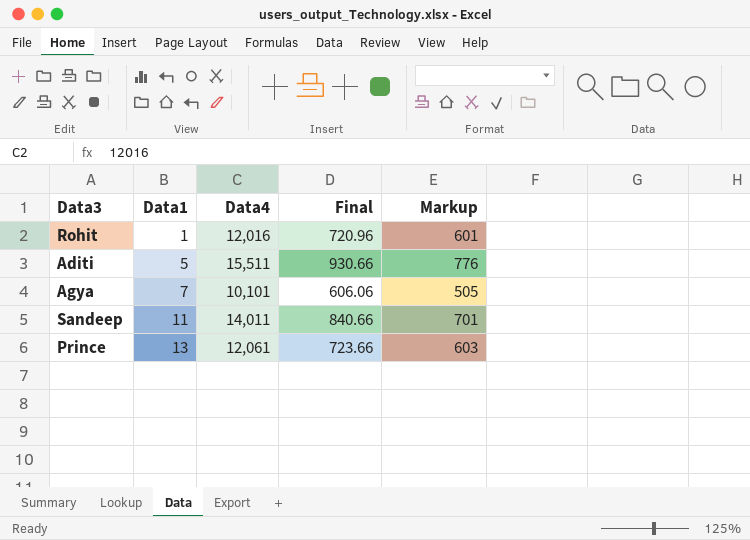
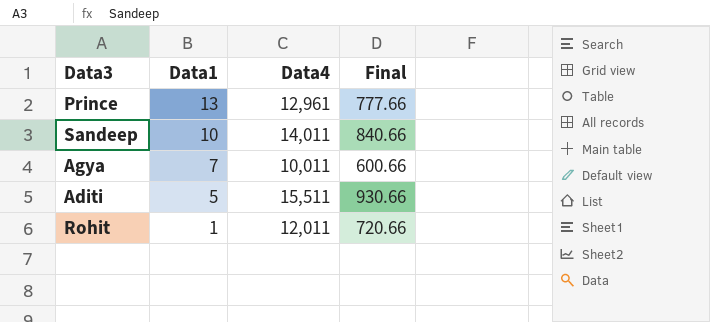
row order: Data1 ascending -> Data1 descending
column Markup | formula: [Data4] * 0.05 -> none
Prince | Data4: 12,061 -> 12,961
Prince | Final: 723.66 -> 777.66
Sandeep | Data1: 11 -> 10
Agya | Data4: 10,101 -> 10,011
Agya | Final: 606.06 -> 600.66
Rohit | Data4: 12,016 -> 12,011
Rohit | Final: 720.96 -> 720.66

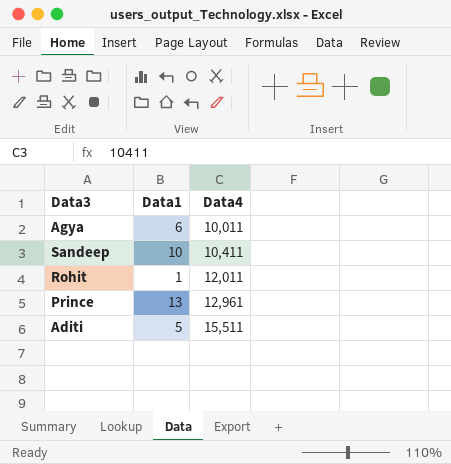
row order: Data1 descending -> Data4 ascending
column Final | formula: [Data4] * 0.06 -> none
Agya | Data1: 7 -> 6
Sandeep | Data4: 14,011 -> 10,411

